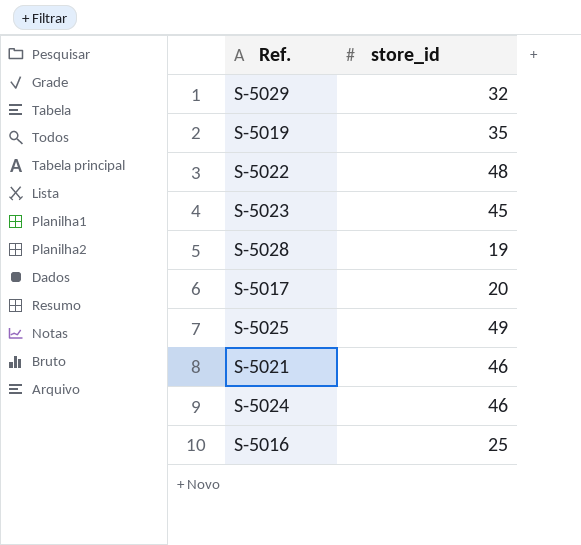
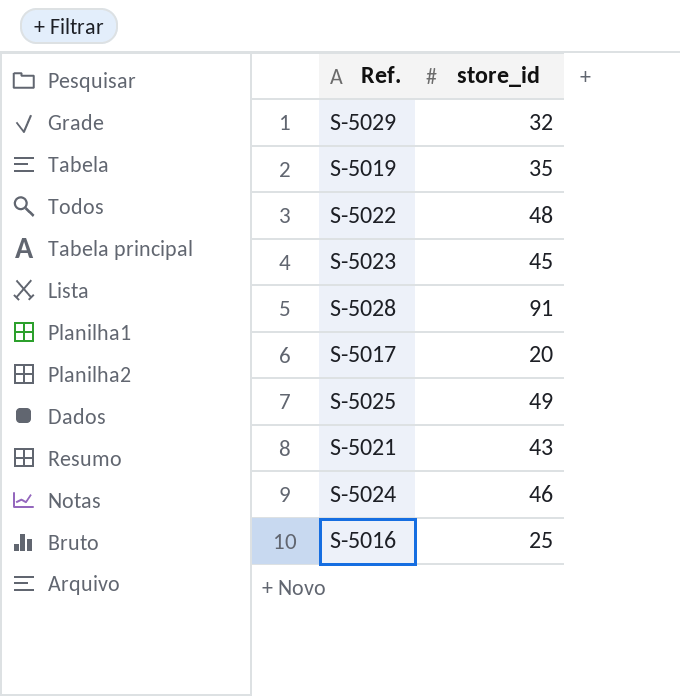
S-5028 | store_id: 19 -> 91
S-5021 | store_id: 46 -> 43

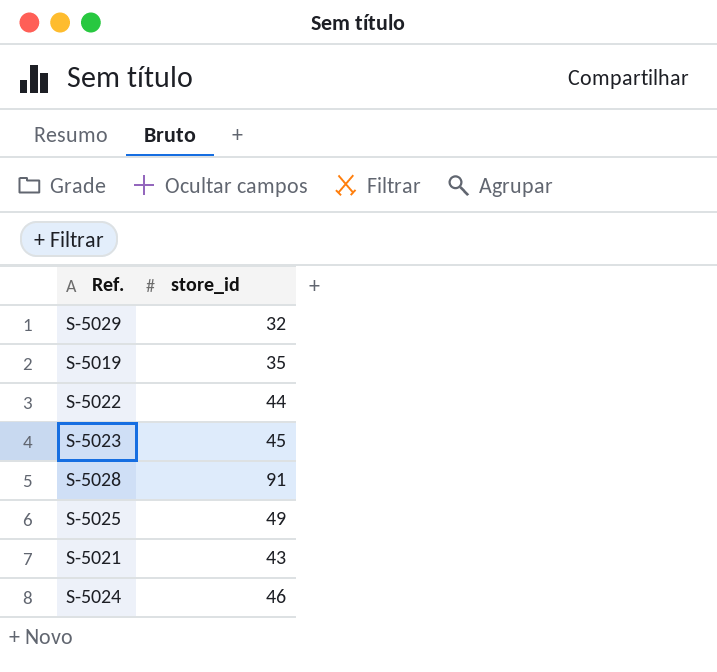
row S-5017: 20 -> none
row S-5016: 25 -> none
S-5022 | store_id: 48 -> 44

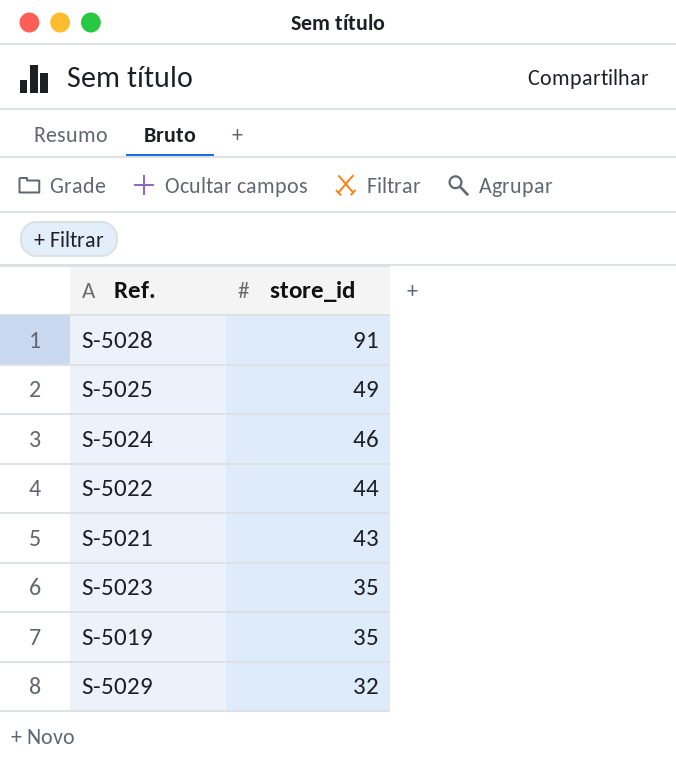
row order: none -> store_id descending
S-5023 | store_id: 45 -> 35

